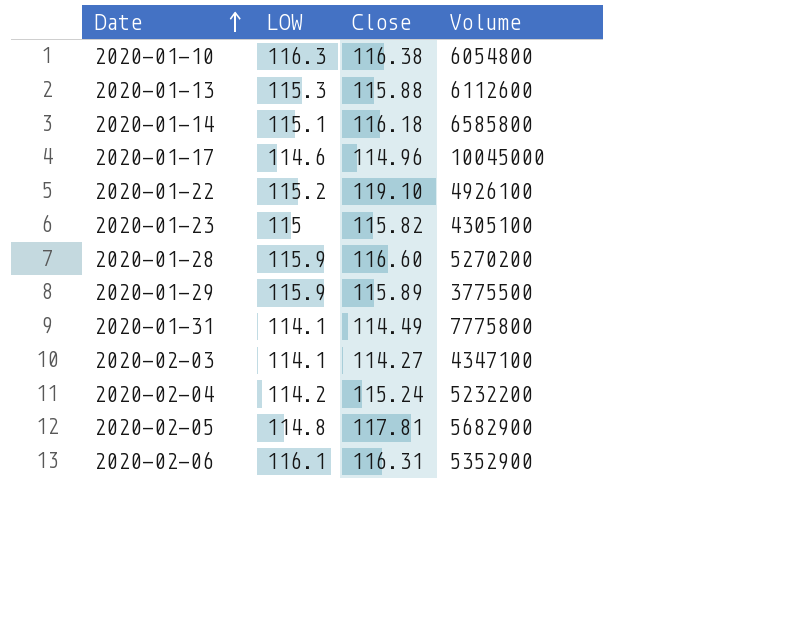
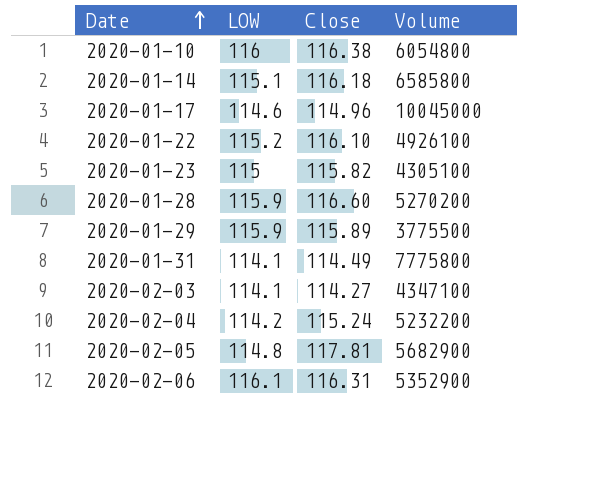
row 2020-01-13: 115.3 | 115.88 | 6112600 -> none
2020-01-10 | LOW: 116.3 -> 116
2020-01-22 | Close: 119.10 -> 116.10

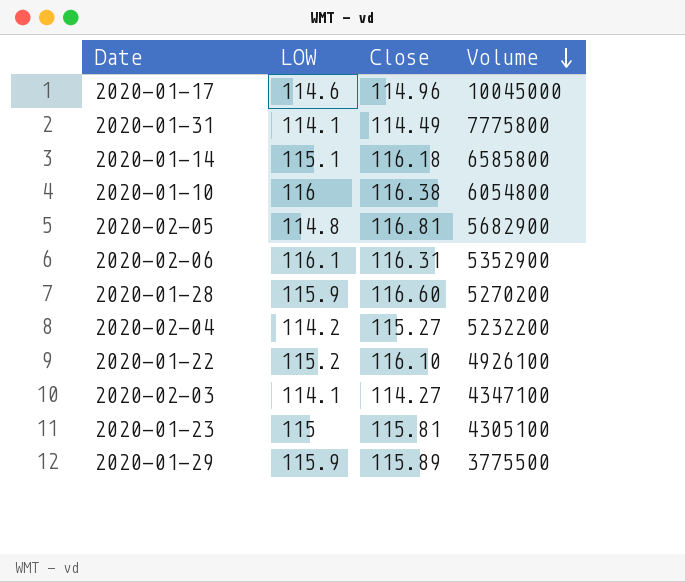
row order: Date ascending -> Volume descending
2020-02-05 | Close: 117.81 -> 116.81
2020-02-04 | Close: 115.24 -> 115.27
2020-01-23 | Close: 115.82 -> 115.81

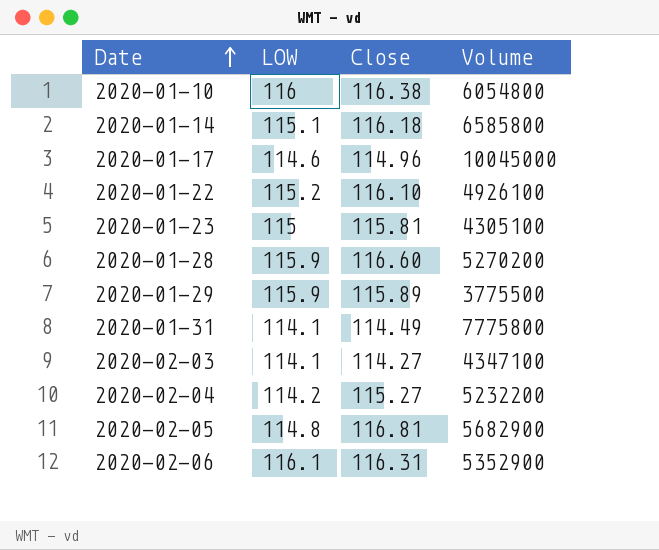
row order: Volume descending -> Date ascending

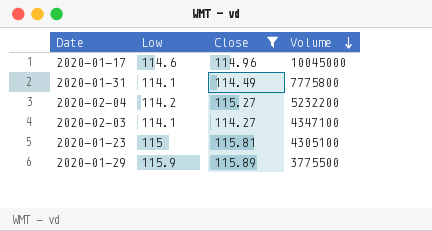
filter: none -> Close <= 115.89
row order: Date ascending -> Volume descending
column name: LOW -> Low

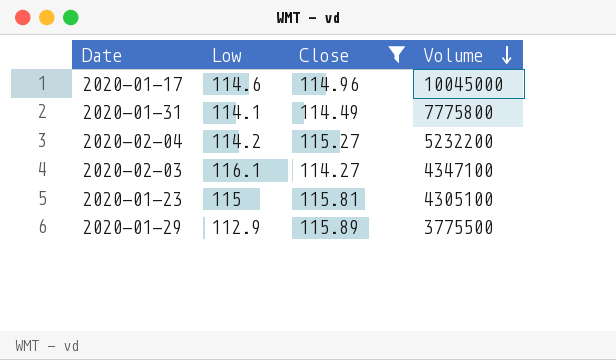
2020-02-03 | Low: 114.1 -> 116.1
2020-01-29 | Low: 115.9 -> 112.9

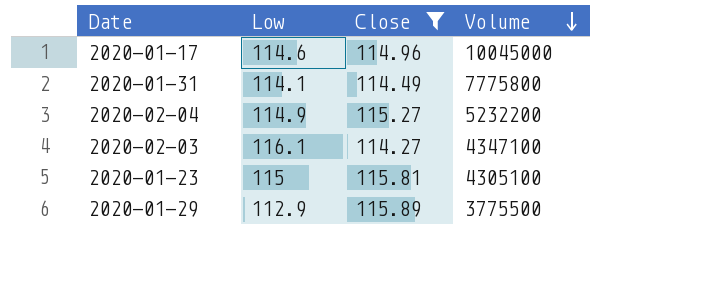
2020-02-04 | Low: 114.2 -> 114.9

